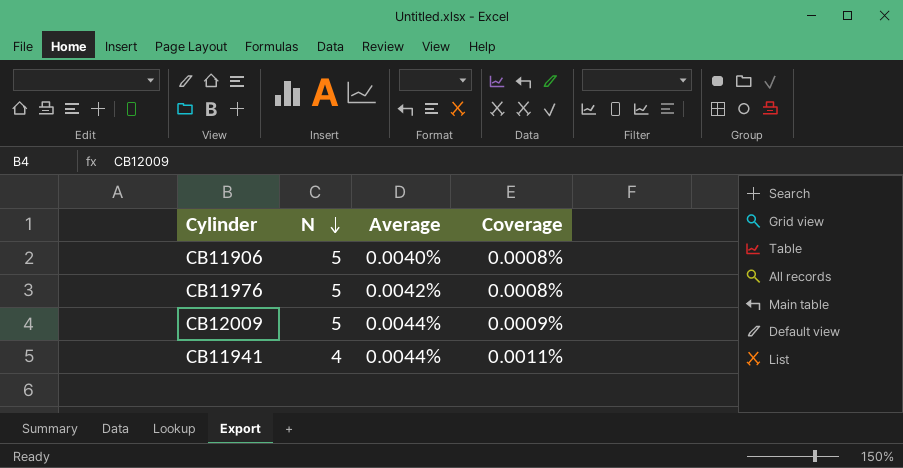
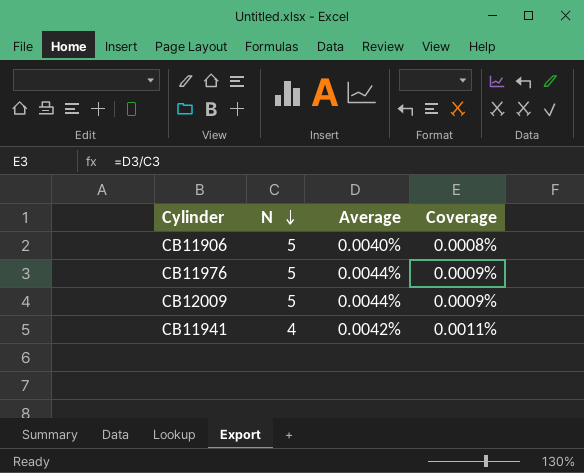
CB11976 | Average: 0.0042% -> 0.0044%
CB11976 | Coverage: 0.0008% -> 0.0009%
CB11941 | Average: 0.0044% -> 0.0042%

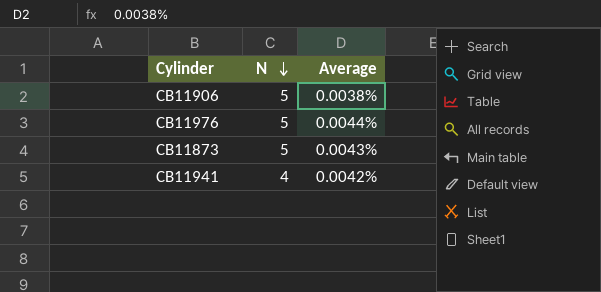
column Coverage | formula: [Average] / [N] -> none
row CB12009: 5 | 0.0044% | 0.0009% -> none
CB11906 | Average: 0.0040% -> 0.0038%
row CB11873: none -> 5 | 0.0043%

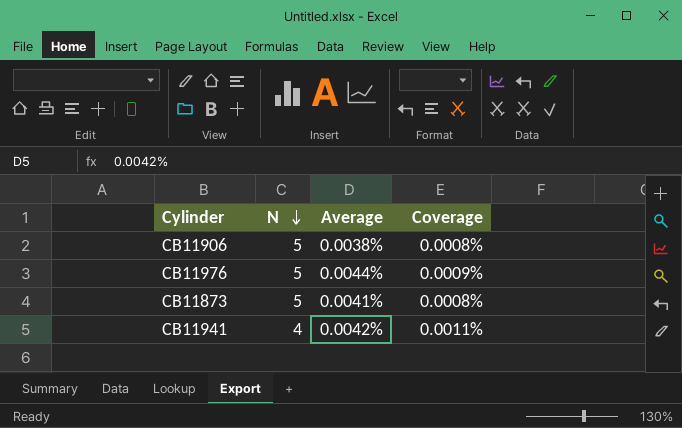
column Coverage | formula: none -> [Average] / [N]
CB11873 | Average: 0.0043% -> 0.0041%

